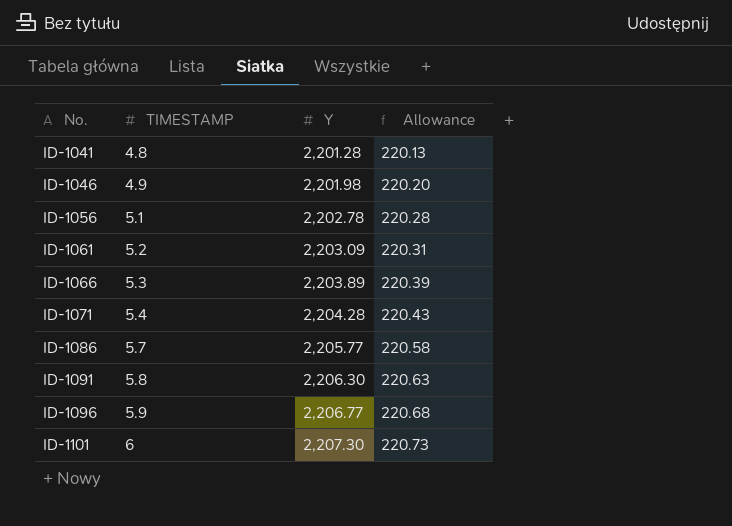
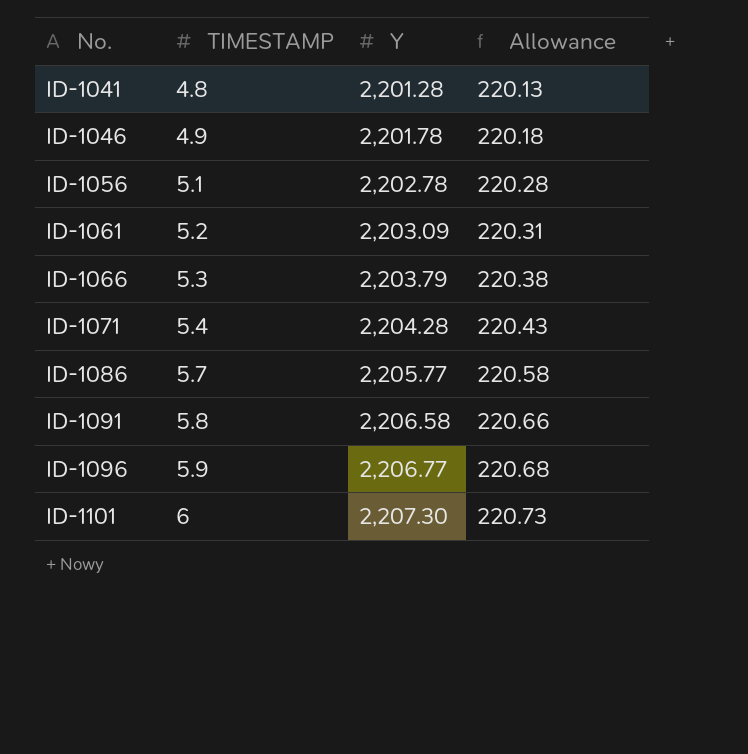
ID-1046 | Y: 2,201.98 -> 2,201.78
ID-1046 | Allowance: 220.20 -> 220.18
ID-1066 | Y: 2,203.89 -> 2,203.79
ID-1066 | Allowance: 220.39 -> 220.38
ID-1091 | Y: 2,206.30 -> 2,206.58
ID-1091 | Allowance: 220.63 -> 220.66

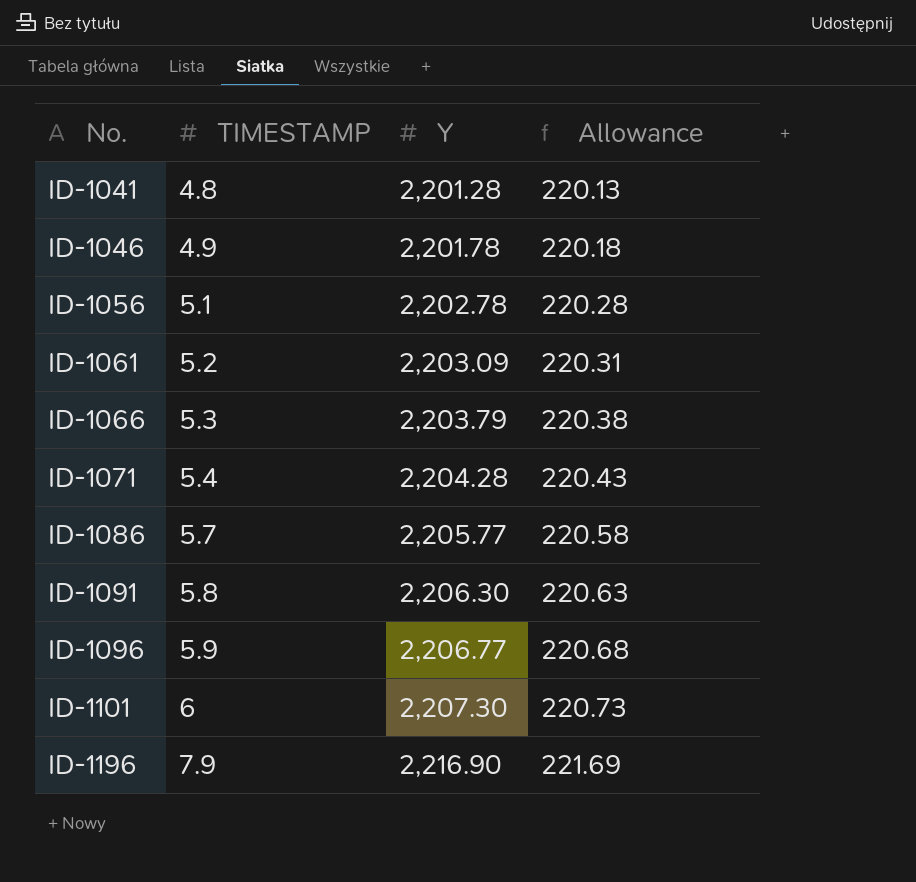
ID-1091 | Y: 2,206.58 -> 2,206.30
ID-1091 | Allowance: 220.66 -> 220.63
row ID-1196: none -> 7.9 | 2,216.90 | 221.69

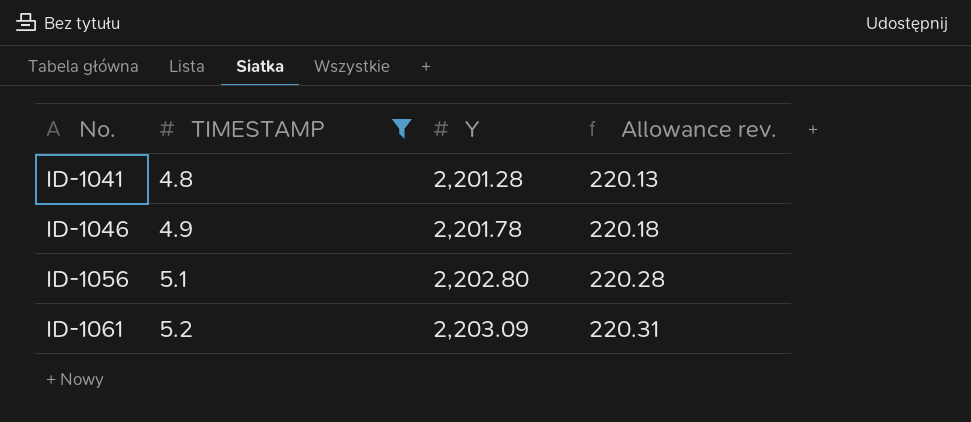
filter: none -> TIMESTAMP <= 5.2
column name: Allowance -> Allowance rev.
ID-1056 | Y: 2,202.78 -> 2,202.80

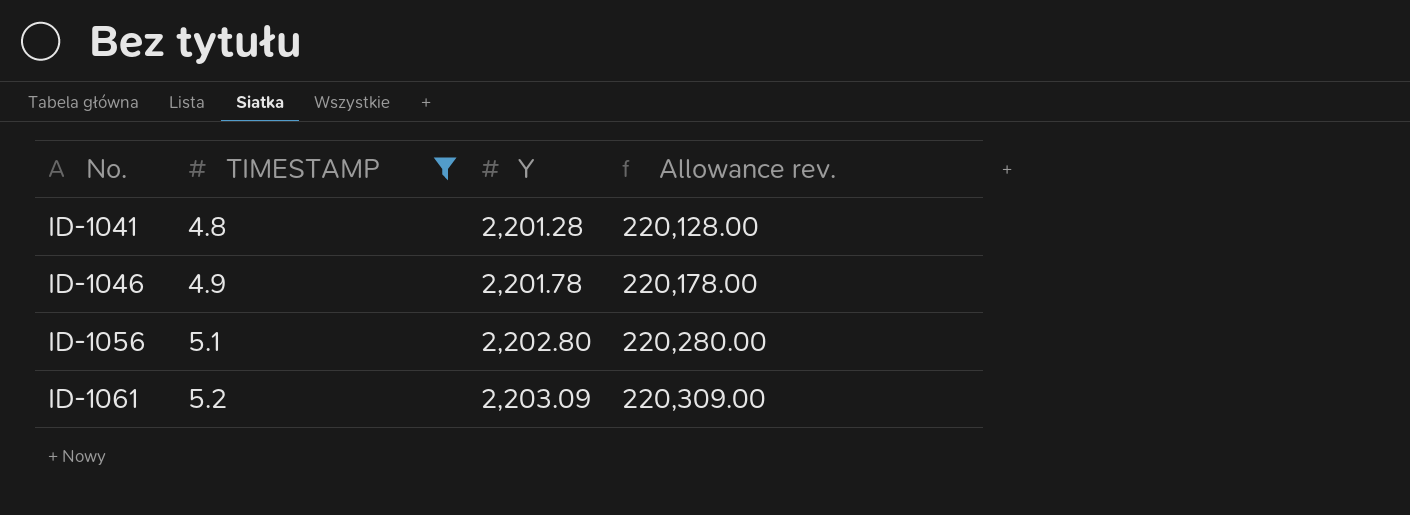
column Allowance rev. | formula: [Y] * 0.1 -> [Y] * 100

